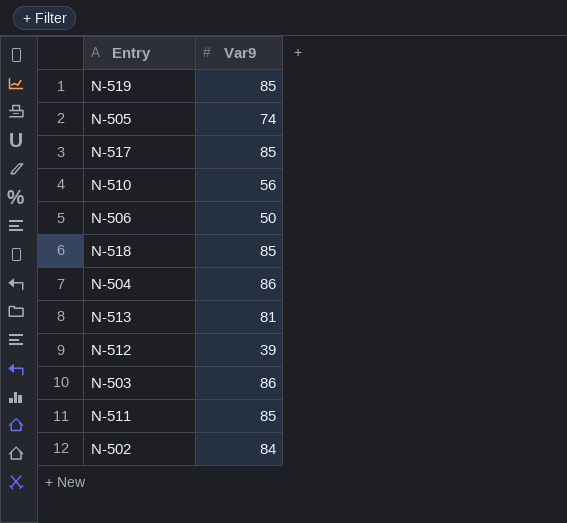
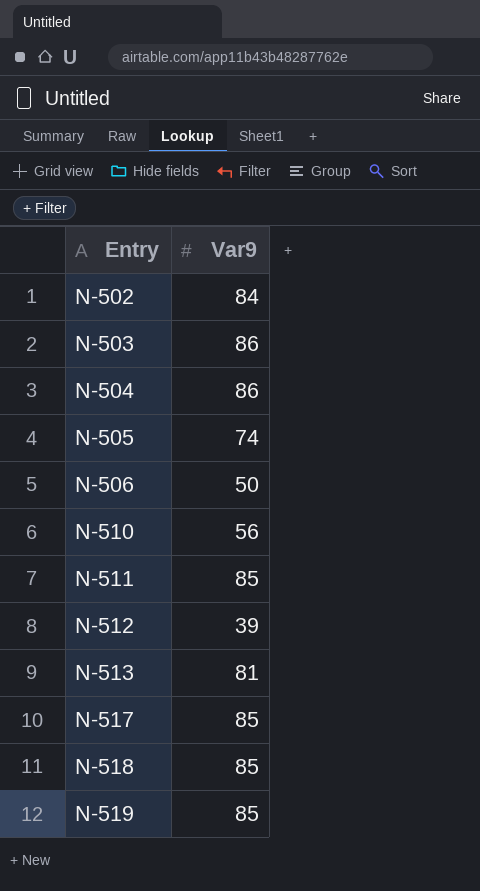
row order: none -> Entry ascending

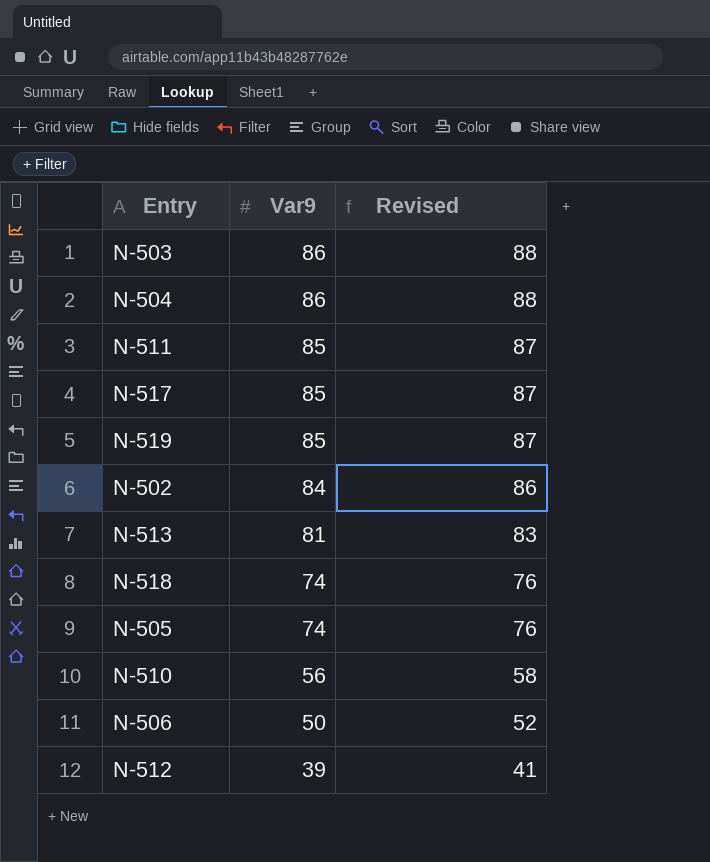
row order: Entry ascending -> Var9 descending
column Revised | formula: none -> [Var9] + 2
N-518 | Var9: 85 -> 74

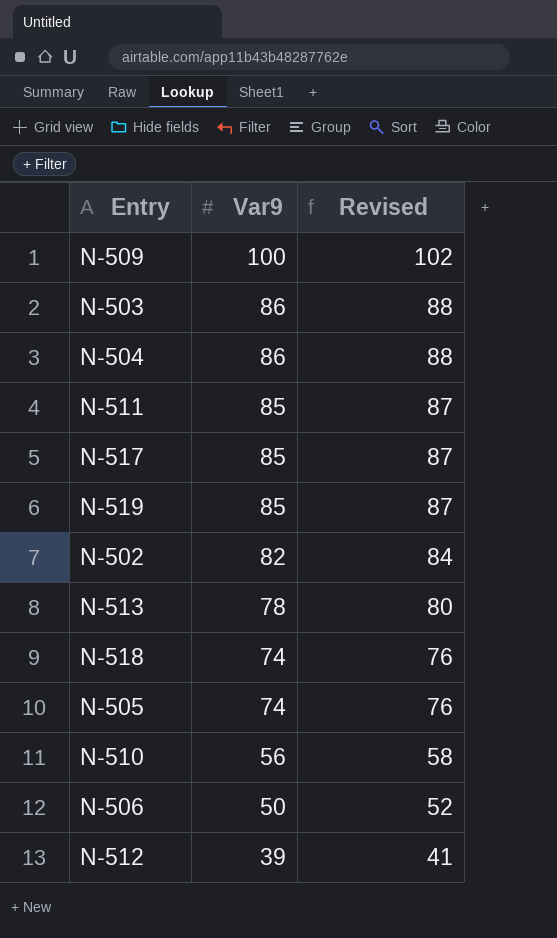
row N-509: none -> 100 | 102
N-502 | Var9: 84 -> 82
N-502 | Revised: 86 -> 84
N-513 | Var9: 81 -> 78
N-513 | Revised: 83 -> 80

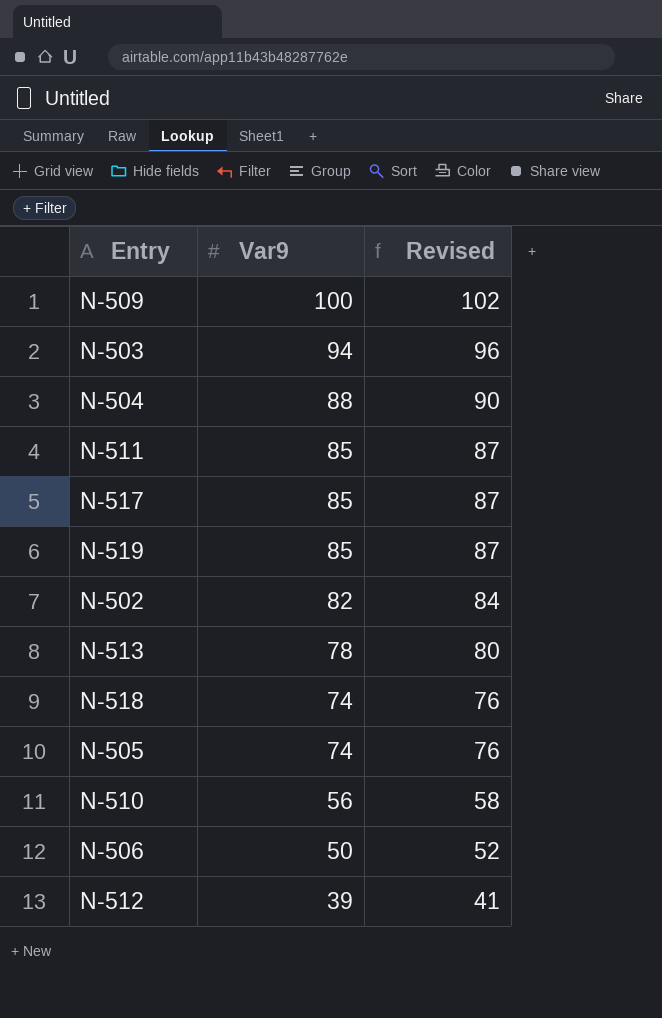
N-503 | Var9: 86 -> 94
N-503 | Revised: 88 -> 96
N-504 | Var9: 86 -> 88
N-504 | Revised: 88 -> 90

